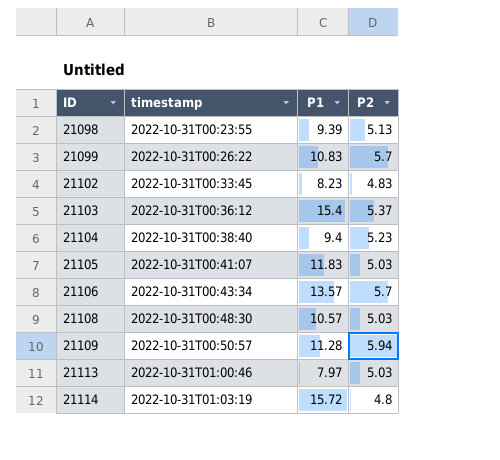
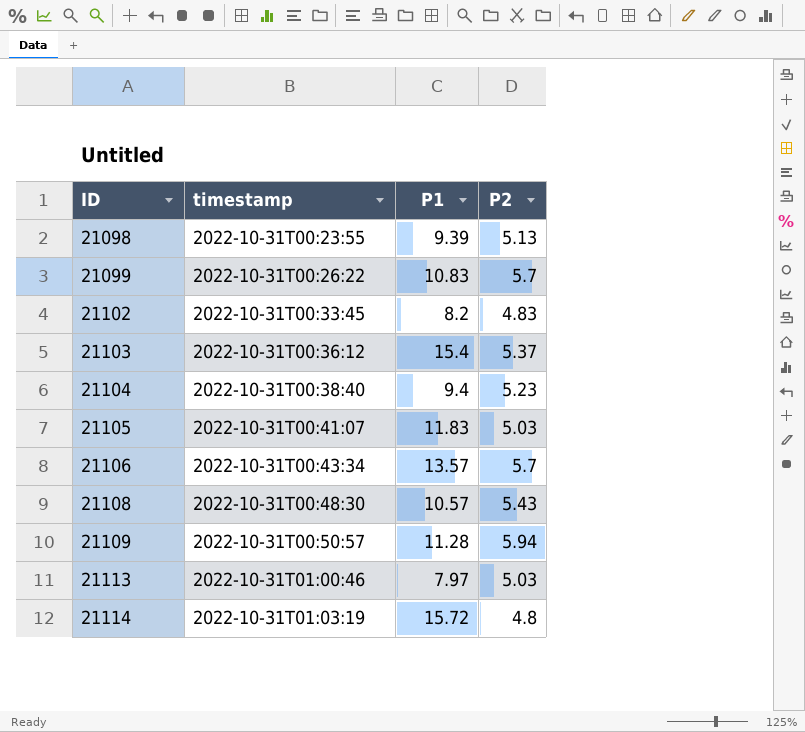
21102 | P1: 8.23 -> 8.2
21108 | P2: 5.03 -> 5.43

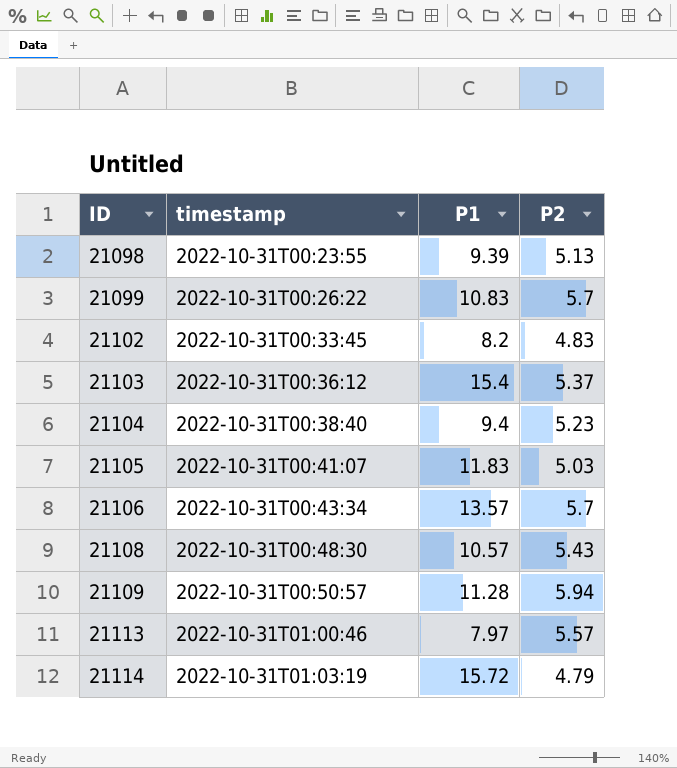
21113 | P2: 5.03 -> 5.57
21114 | P2: 4.8 -> 4.79

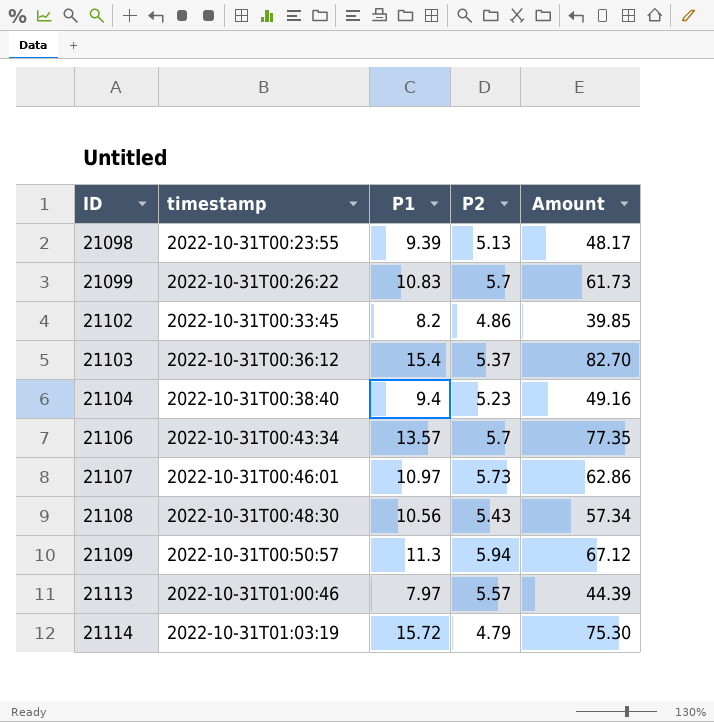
column Amount | formula: none -> [P1] * [P2]
row 21105: 2022-10-31T00:41:07 | 11.83 | 5.03 -> none
21102 | P2: 4.83 -> 4.86
row 21107: none -> 2022-10-31T00:46:01 | 10.97 | 5.73 | 62.86
21108 | P1: 10.57 -> 10.56
21109 | P1: 11.28 -> 11.3

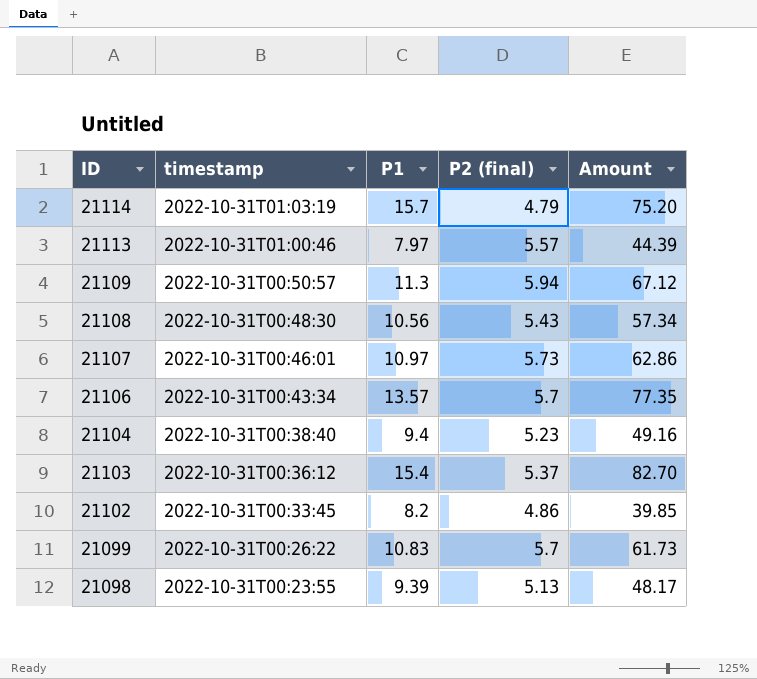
row order: ID ascending -> ID descending
column name: P2 -> P2 (final)
21114 | P1: 15.72 -> 15.7
21114 | Amount: 75.30 -> 75.20

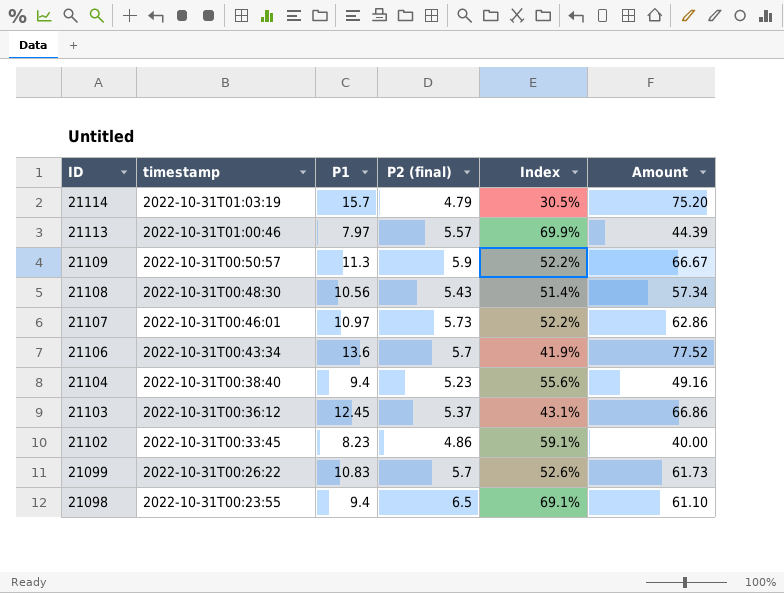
column Index | formula: none -> [P2 (final)] / [P1]
21109 | P2 (final): 5.94 -> 5.9
21109 | Amount: 67.12 -> 66.67
21106 | P1: 13.57 -> 13.6
21106 | Amount: 77.35 -> 77.52
21103 | P1: 15.4 -> 12.45
21103 | Amount: 82.70 -> 66.86
21102 | P1: 8.2 -> 8.23
21102 | Amount: 39.85 -> 40.00
21098 | P1: 9.39 -> 9.4
21098 | P2 (final): 5.13 -> 6.5
21098 | Amount: 48.17 -> 61.10

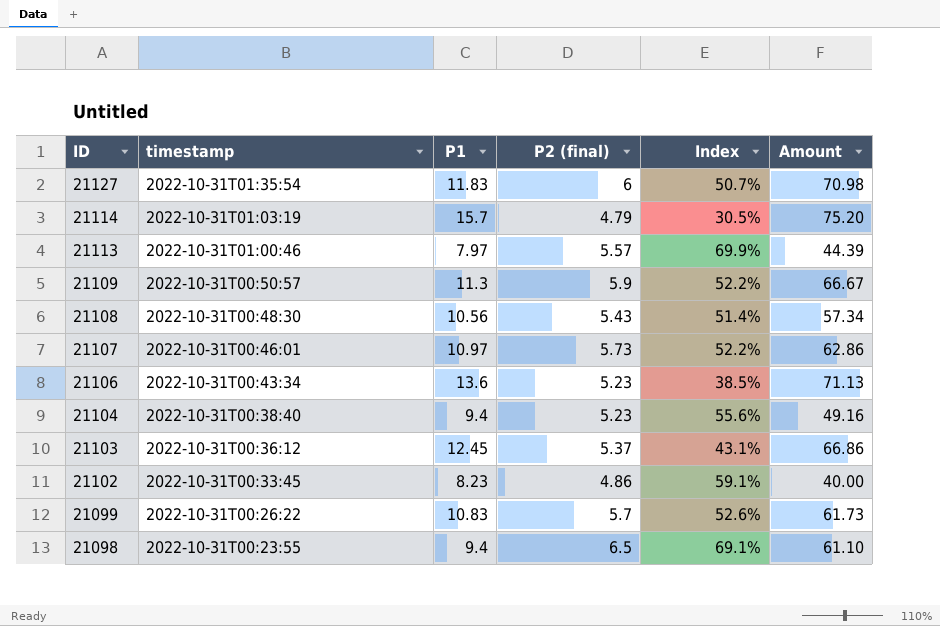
row 21127: none -> 2022-10-31T01:35:54 | 11.83 | 6 | 50.7% | 70.98
21106 | P2 (final): 5.7 -> 5.23
21106 | Index: 41.9% -> 38.5%
21106 | Amount: 77.52 -> 71.13

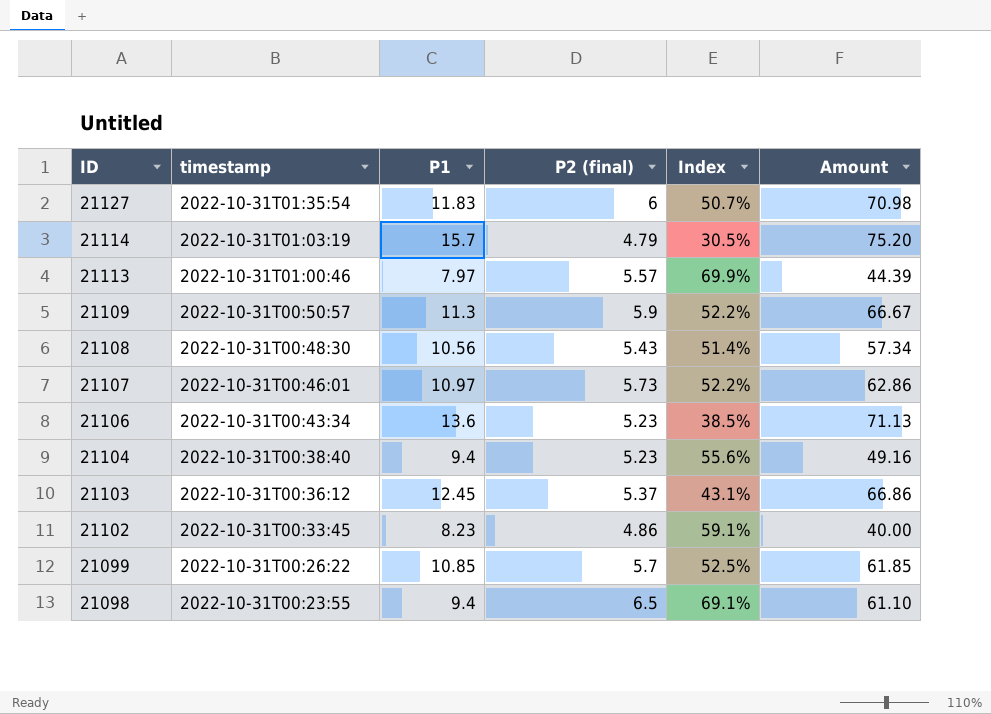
21099 | P1: 10.83 -> 10.85
21099 | Index: 52.6% -> 52.5%
21099 | Amount: 61.73 -> 61.85

